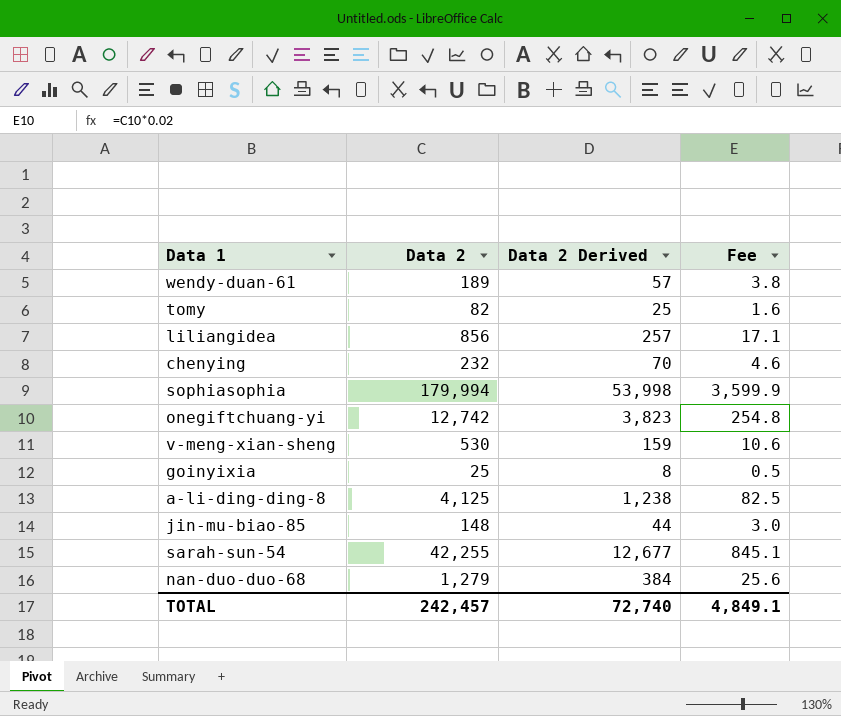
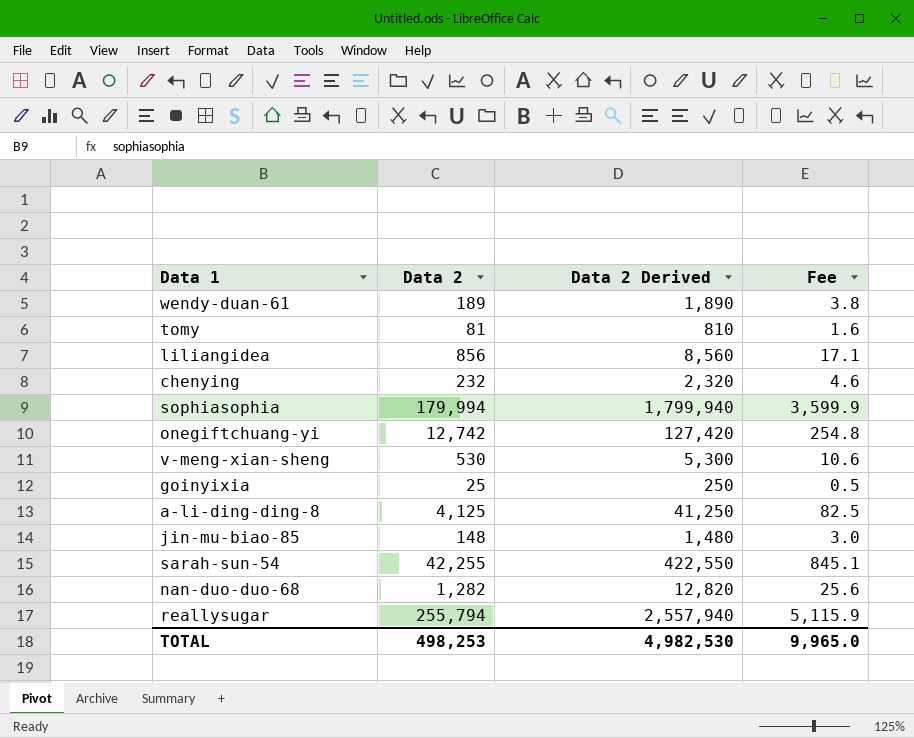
column Data 2 Derived | formula: [Data 2] * 0.3 -> [Data 2] * 10
tomy | Data 2: 82 -> 81
nan-duo-duo-68 | Data 2: 1,279 -> 1,282
row reallysugar: none -> 255,794 | 2,557,940 | 5,115.9
TOTAL | Data 2: 242,457 -> 498,253
TOTAL | Data 2 Derived: 72,740 -> 4,982,530
TOTAL | Fee: 4,849.1 -> 9,965.0

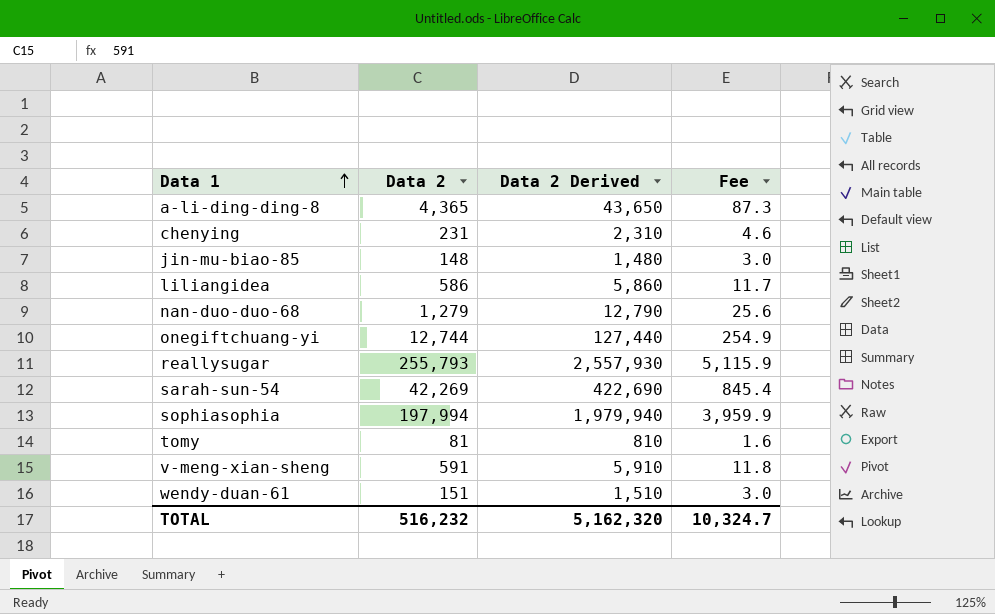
row order: none -> Data 1 ascending
row goinyixia: 25 | 250 | 0.5 -> none
a-li-ding-ding-8 | Data 2: 4,125 -> 4,365
a-li-ding-ding-8 | Data 2 Derived: 41,250 -> 43,650
a-li-ding-ding-8 | Fee: 82.5 -> 87.3
chenying | Data 2: 232 -> 231
chenying | Data 2 Derived: 2,320 -> 2,310
liliangidea | Data 2: 856 -> 586
liliangidea | Data 2 Derived: 8,560 -> 5,860
liliangidea | Fee: 17.1 -> 11.7
nan-duo-duo-68 | Data 2: 1,282 -> 1,279
nan-duo-duo-68 | Data 2 Derived: 12,820 -> 12,790
onegiftchuang-yi | Data 2: 12,742 -> 12,744
onegiftchuang-yi | Data 2 Derived: 127,420 -> 127,440
onegiftchuang-yi | Fee: 254.8 -> 254.9
reallysugar | Data 2: 255,794 -> 255,793
reallysugar | Data 2 Derived: 2,557,940 -> 2,557,930
sarah-sun-54 | Data 2: 42,255 -> 42,269
sarah-sun-54 | Data 2 Derived: 422,550 -> 422,690
sarah-sun-54 | Fee: 845.1 -> 845.4
sophiasophia | Data 2: 179,994 -> 197,994
sophiasophia | Data 2 Derived: 1,799,940 -> 1,979,940
sophiasophia | Fee: 3,599.9 -> 3,959.9
v-meng-xian-sheng | Data 2: 530 -> 591
v-meng-xian-sheng | Data 2 Derived: 5,300 -> 5,910
v-meng-xian-sheng | Fee: 10.6 -> 11.8
wendy-duan-61 | Data 2: 189 -> 151
wendy-duan-61 | Data 2 Derived: 1,890 -> 1,510
wendy-duan-61 | Fee: 3.8 -> 3.0
TOTAL | Data 2: 498,253 -> 516,232
TOTAL | Data 2 Derived: 4,982,530 -> 5,162,320
TOTAL | Fee: 9,965.0 -> 10,324.7

